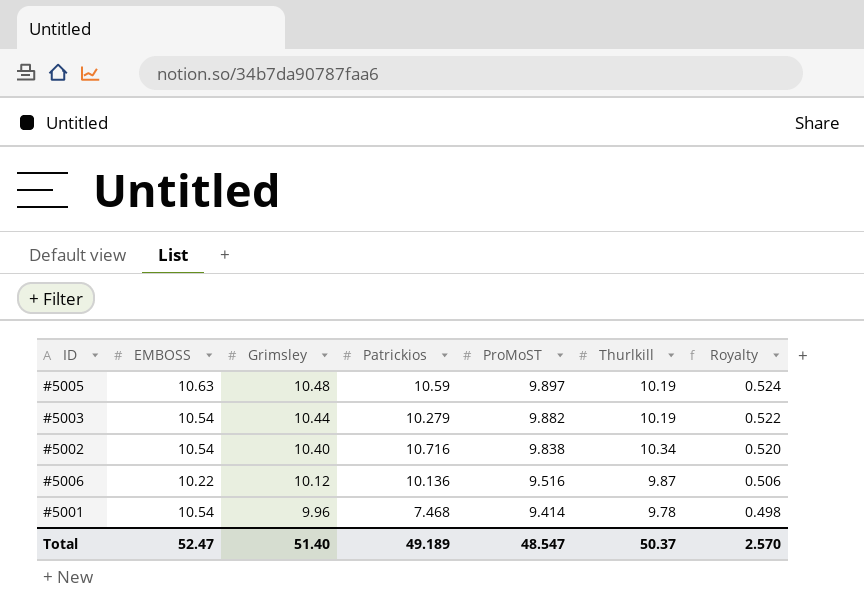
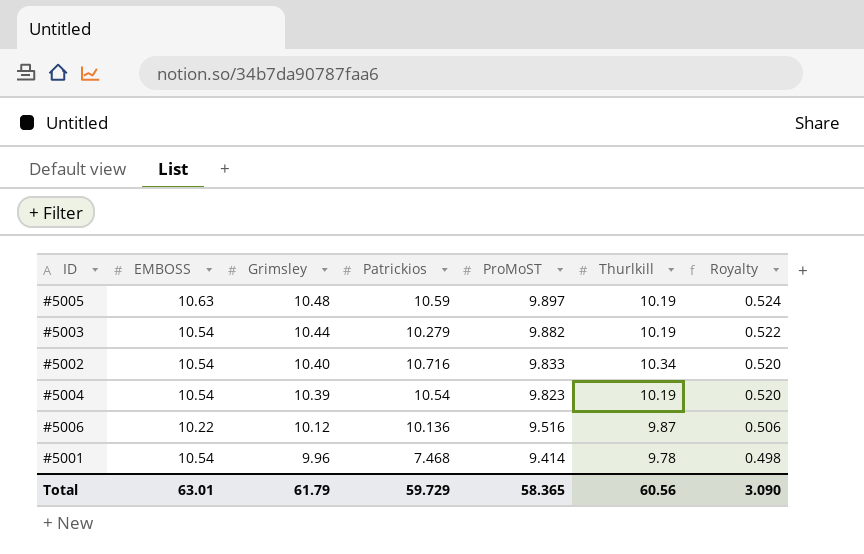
#5002 | ProMoST: 9.838 -> 9.833
row #5004: none -> 10.54 | 10.39 | 10.54 | 9.823 | 10.19 | 0.520
Total | EMBOSS: 52.47 -> 63.01
Total | Grimsley: 51.40 -> 61.79
Total | Patrickios: 49.189 -> 59.729
Total | ProMoST: 48.547 -> 58.365
Total | Thurlkill: 50.37 -> 60.56
Total | Royalty: 2.570 -> 3.090

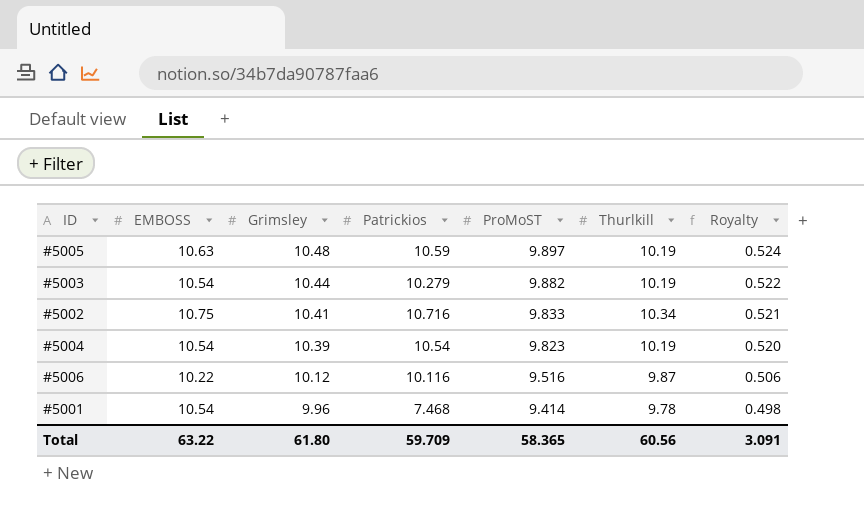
#5002 | EMBOSS: 10.54 -> 10.75
#5002 | Grimsley: 10.40 -> 10.41
#5002 | Royalty: 0.520 -> 0.521
#5006 | Patrickios: 10.136 -> 10.116
Total | EMBOSS: 63.01 -> 63.22
Total | Grimsley: 61.79 -> 61.80
Total | Patrickios: 59.729 -> 59.709
Total | Royalty: 3.090 -> 3.091

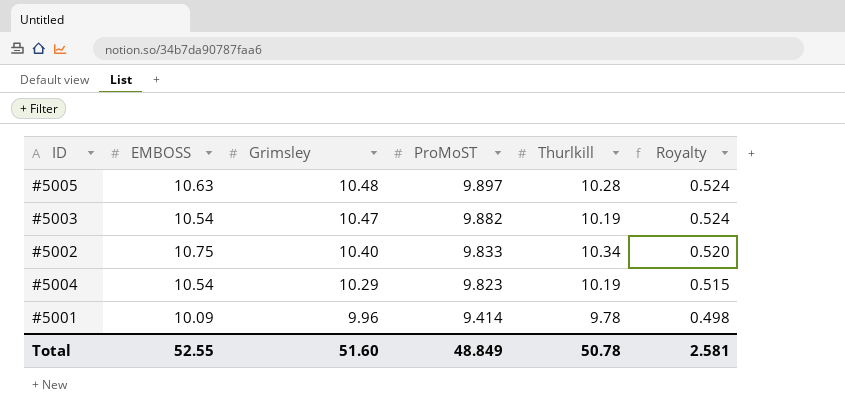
column Patrickios | position: 4 -> none
row #5006: 10.22 | 10.12 | 10.116 | 9.516 | 9.87 | 0.506 -> none
#5005 | Thurlkill: 10.19 -> 10.28
#5003 | Grimsley: 10.44 -> 10.47
#5003 | Royalty: 0.522 -> 0.524
#5002 | Grimsley: 10.41 -> 10.40
#5002 | Royalty: 0.521 -> 0.520
#5004 | Grimsley: 10.39 -> 10.29
#5004 | Royalty: 0.520 -> 0.515
#5001 | EMBOSS: 10.54 -> 10.09
Total | EMBOSS: 63.22 -> 52.55
Total | Grimsley: 61.80 -> 51.60
Total | ProMoST: 58.365 -> 48.849
Total | Thurlkill: 60.56 -> 50.78
Total | Royalty: 3.091 -> 2.581

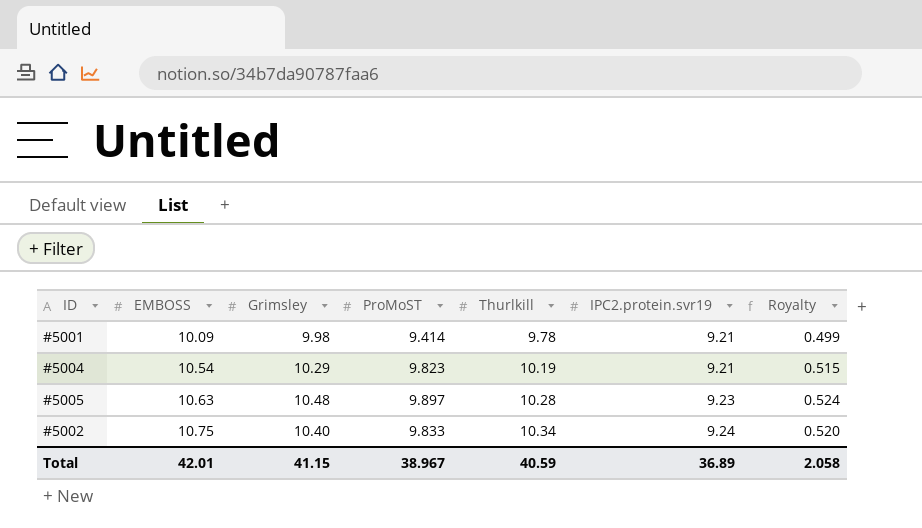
row order: Grimsley descending -> EMBOSS ascending
column IPC2.protein.svr19 | position: none -> 6
row #5003: 10.54 | 10.47 | 9.882 | 10.19 | 0.524 -> none
#5001 | Grimsley: 9.96 -> 9.98
#5001 | Royalty: 0.498 -> 0.499
Total | EMBOSS: 52.55 -> 42.01
Total | Grimsley: 51.60 -> 41.15
Total | ProMoST: 48.849 -> 38.967
Total | Thurlkill: 50.78 -> 40.59
Total | Royalty: 2.581 -> 2.058

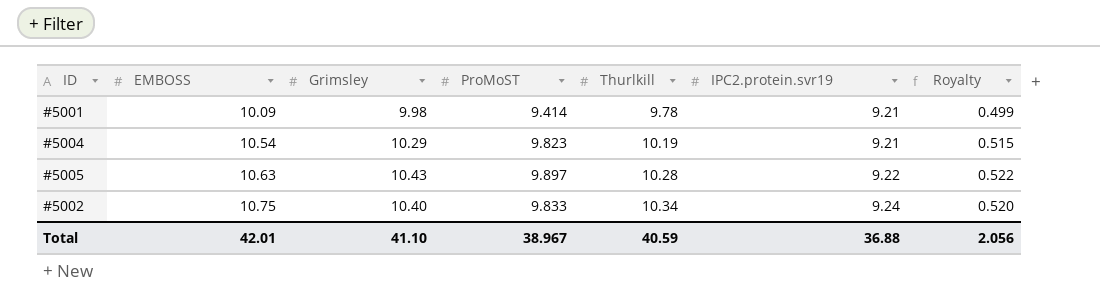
#5005 | Grimsley: 10.48 -> 10.43
#5005 | IPC2.protein.svr19: 9.23 -> 9.22
#5005 | Royalty: 0.524 -> 0.522
Total | Grimsley: 41.15 -> 41.10
Total | IPC2.protein.svr19: 36.89 -> 36.88
Total | Royalty: 2.058 -> 2.056

